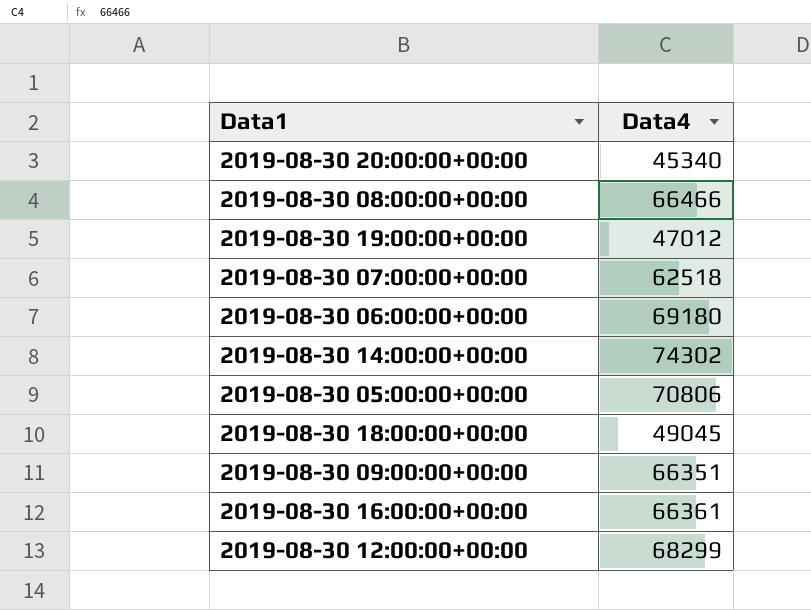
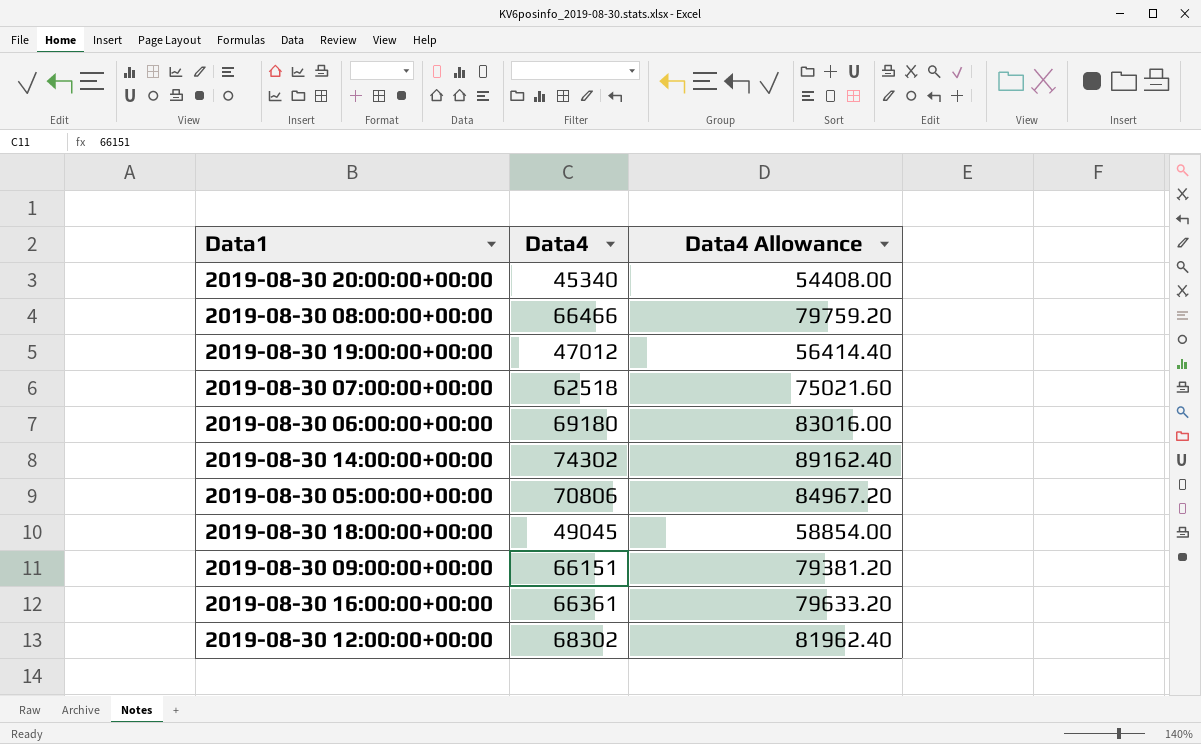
column Data4 Allowance | formula: none -> [Data4] * 1.2
2019-08-30 09:00:00+00:00 | Data4: 66351 -> 66151
2019-08-30 12:00:00+00:00 | Data4: 68299 -> 68302

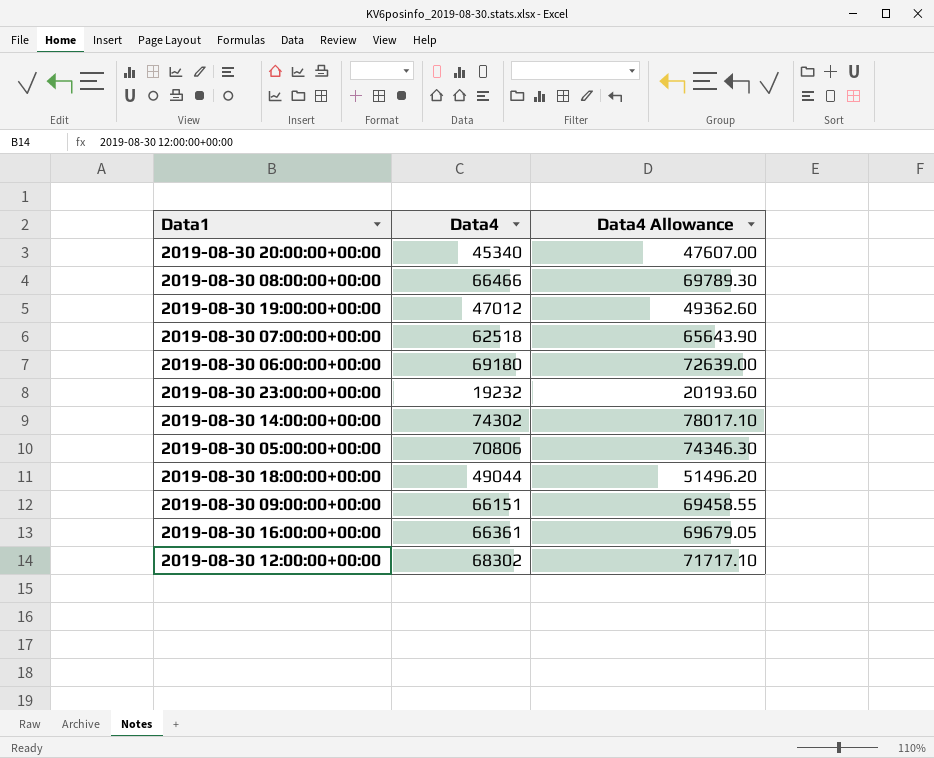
column Data4 Allowance | formula: [Data4] * 1.2 -> [Data4] * 1.05
row 2019-08-30 23:00:00+00:00: none -> 19232 | 20193.60
2019-08-30 18:00:00+00:00 | Data4: 49045 -> 49044

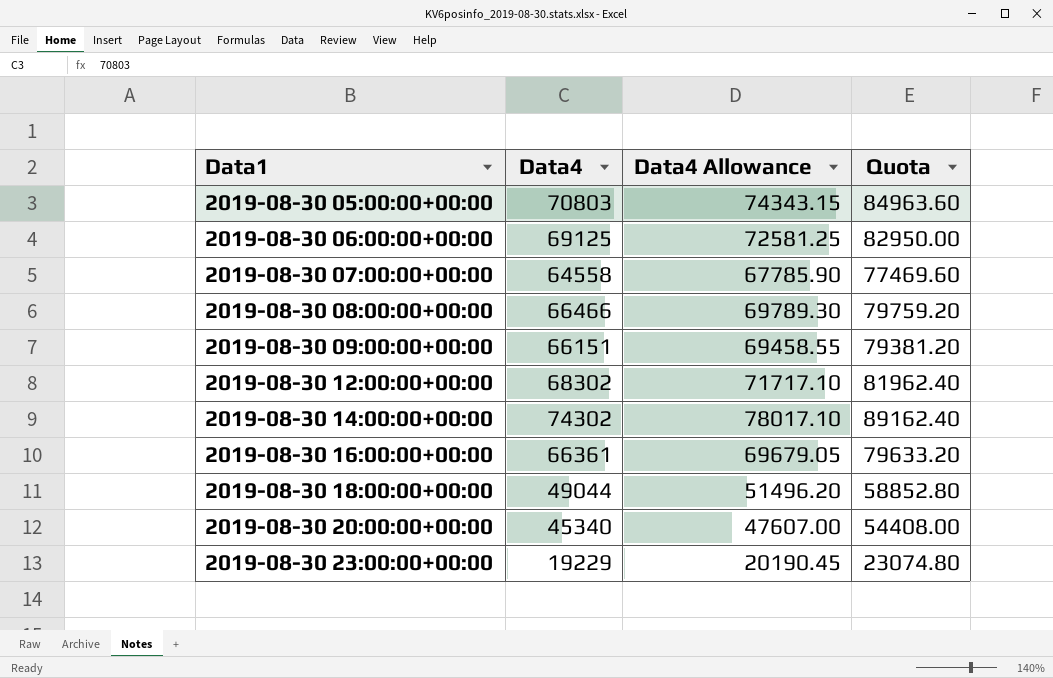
row order: none -> Data1 ascending
column Quota | formula: none -> [Data4] * 1.2
row 2019-08-30 19:00:00+00:00: 47012 | 49362.60 -> none
2019-08-30 05:00:00+00:00 | Data4: 70806 -> 70803
2019-08-30 05:00:00+00:00 | Data4 Allowance: 74346.30 -> 74343.15
2019-08-30 06:00:00+00:00 | Data4: 69180 -> 69125
2019-08-30 06:00:00+00:00 | Data4 Allowance: 72639.00 -> 72581.25
2019-08-30 07:00:00+00:00 | Data4: 62518 -> 64558
2019-08-30 07:00:00+00:00 | Data4 Allowance: 65643.90 -> 67785.90
2019-08-30 23:00:00+00:00 | Data4: 19232 -> 19229
2019-08-30 23:00:00+00:00 | Data4 Allowance: 20193.60 -> 20190.45

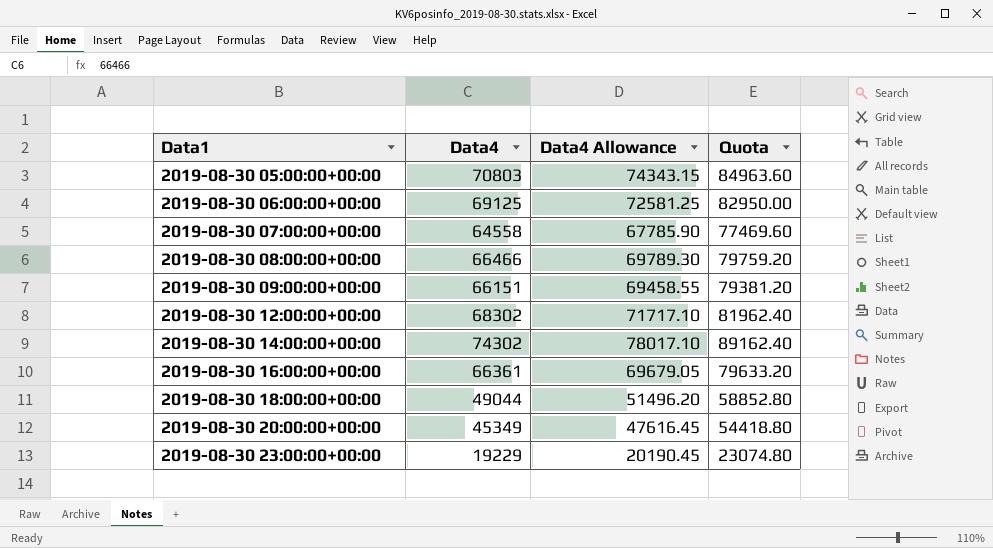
2019-08-30 20:00:00+00:00 | Data4: 45340 -> 45349
2019-08-30 20:00:00+00:00 | Data4 Allowance: 47607.00 -> 47616.45
2019-08-30 20:00:00+00:00 | Quota: 54408.00 -> 54418.80

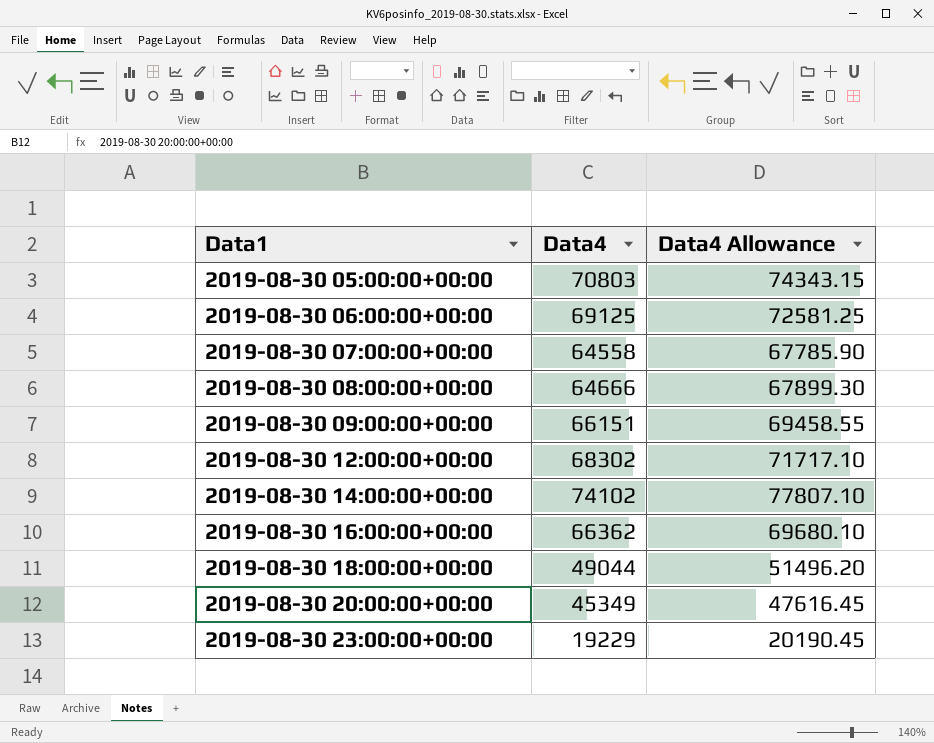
column Quota | formula: [Data4] * 1.2 -> none
2019-08-30 08:00:00+00:00 | Data4: 66466 -> 64666
2019-08-30 08:00:00+00:00 | Data4 Allowance: 69789.30 -> 67899.30
2019-08-30 14:00:00+00:00 | Data4: 74302 -> 74102
2019-08-30 14:00:00+00:00 | Data4 Allowance: 78017.10 -> 77807.10
2019-08-30 16:00:00+00:00 | Data4: 66361 -> 66362
2019-08-30 16:00:00+00:00 | Data4 Allowance: 69679.05 -> 69680.10

